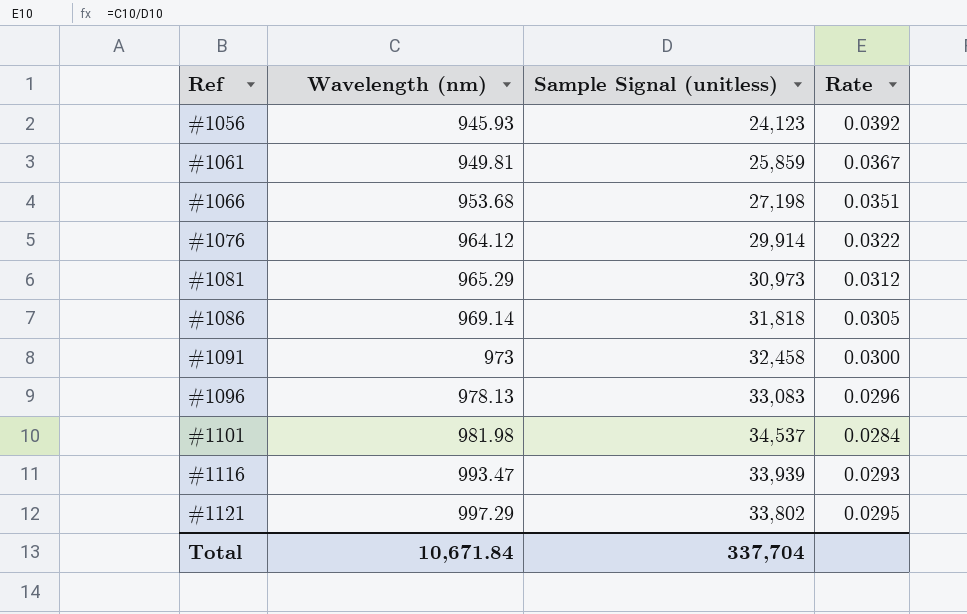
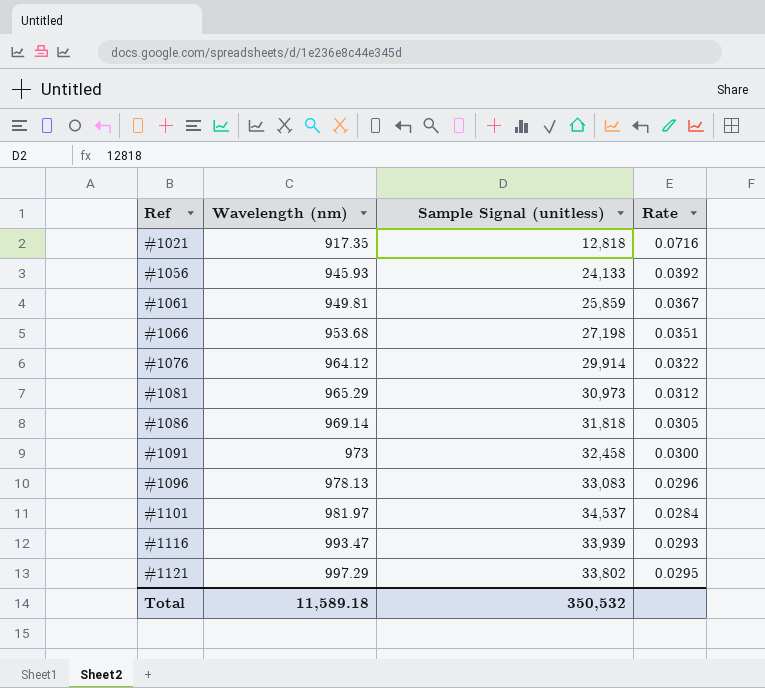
row #1021: none -> 917.35 | 12,818 | 0.0716
#1056 | Sample Signal (unitless): 24,123 -> 24,133
#1101 | Wavelength (nm): 981.98 -> 981.97
Total | Wavelength (nm): 10,671.84 -> 11,589.18
Total | Sample Signal (unitless): 337,704 -> 350,532

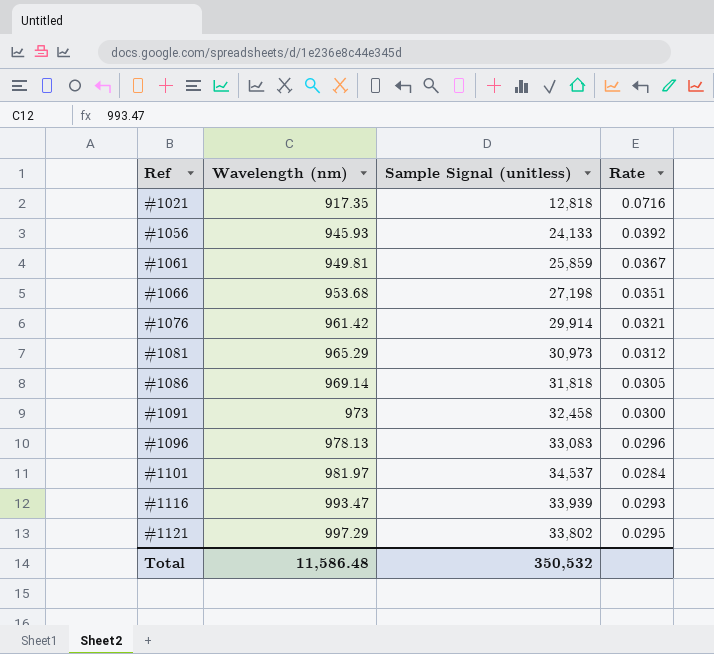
#1076 | Wavelength (nm): 964.12 -> 961.42
#1076 | Rate: 0.0322 -> 0.0321
Total | Wavelength (nm): 11,589.18 -> 11,586.48

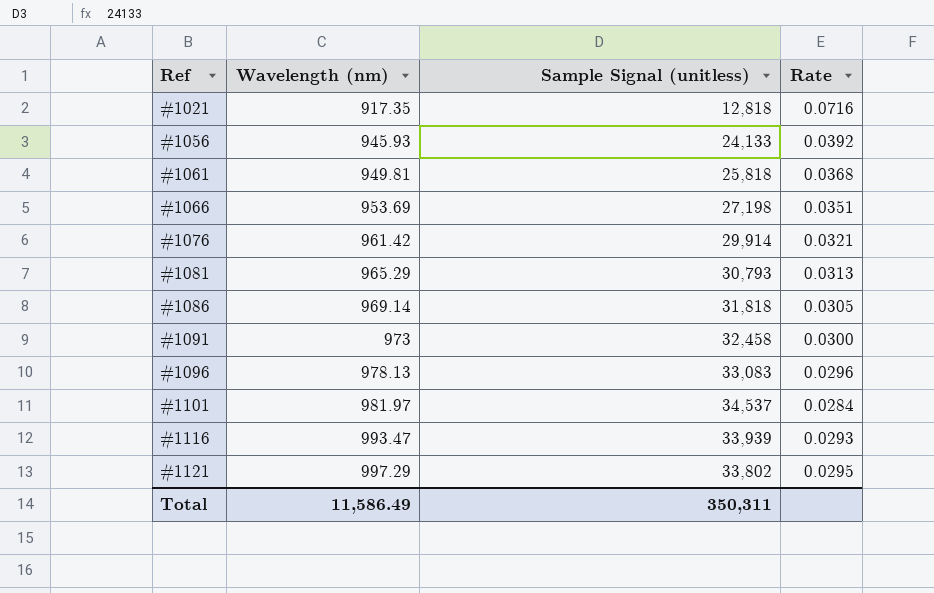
#1061 | Sample Signal (unitless): 25,859 -> 25,818
#1061 | Rate: 0.0367 -> 0.0368
#1066 | Wavelength (nm): 953.68 -> 953.69
#1081 | Sample Signal (unitless): 30,973 -> 30,793
#1081 | Rate: 0.0312 -> 0.0313
Total | Wavelength (nm): 11,586.48 -> 11,586.49
Total | Sample Signal (unitless): 350,532 -> 350,311

